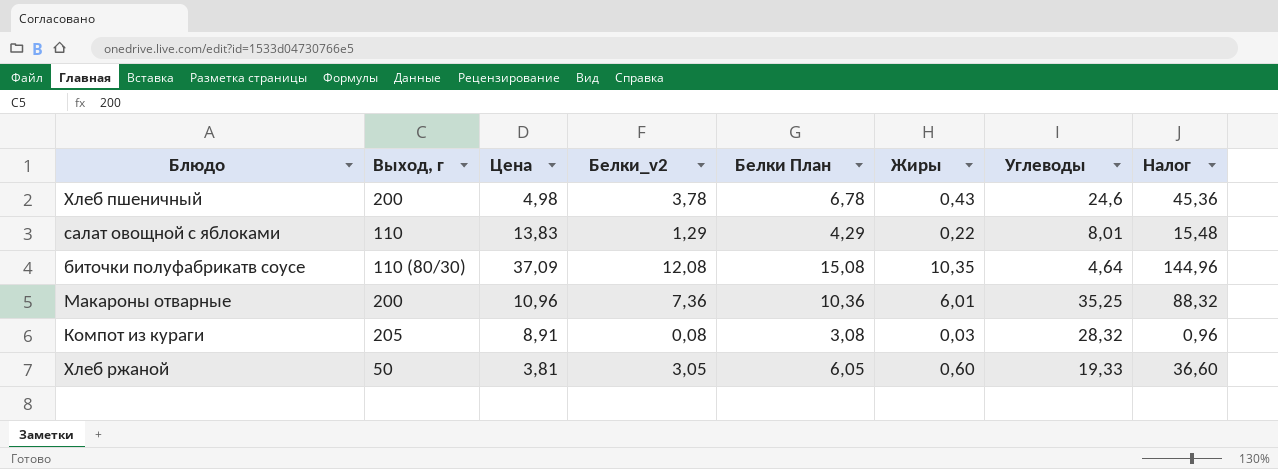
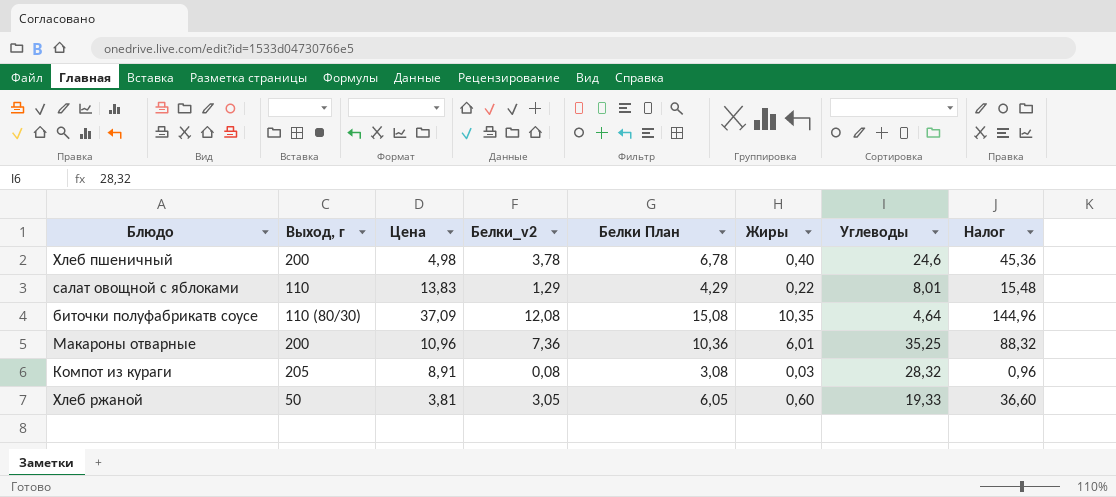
Хлеб пшеничный | Жиры: 0,43 -> 0,40

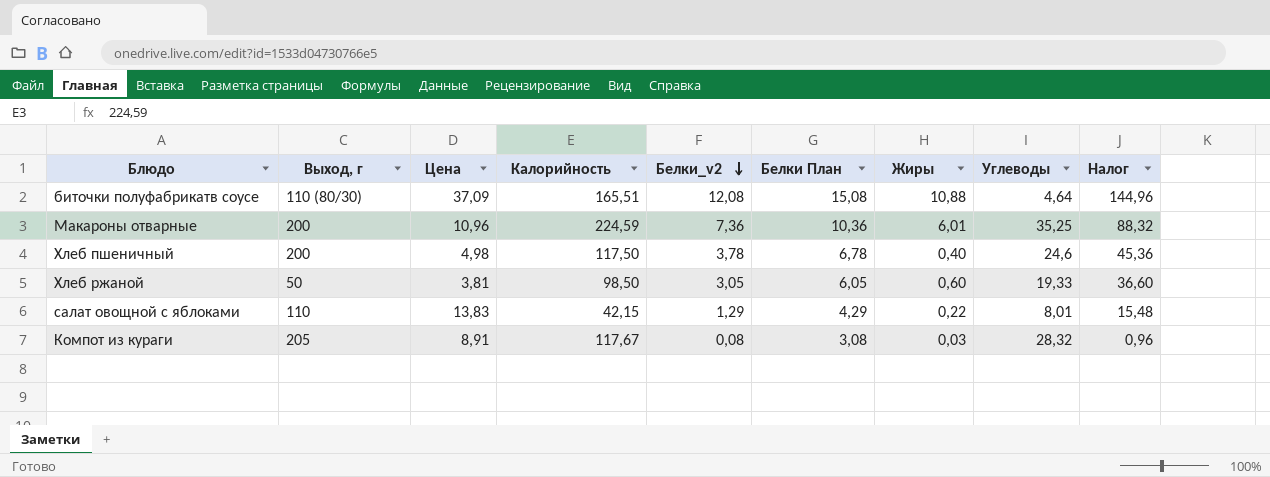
row order: none -> Белки_v2 descending
column Калорийность | position: none -> 4
биточки полуфабрикатв соусе | Жиры: 10,35 -> 10,88

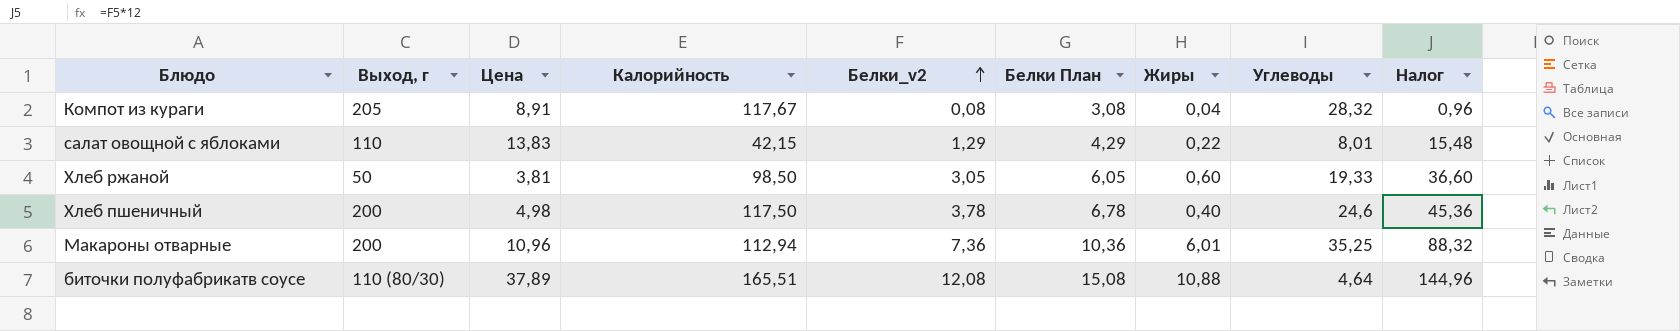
row order: Белки_v2 descending -> Белки_v2 ascending
Компот из кураги | Жиры: 0,03 -> 0,04
Макароны отварные | Калорийность: 224,59 -> 112,94
биточки полуфабрикатв соусе | Цена: 37,09 -> 37,89

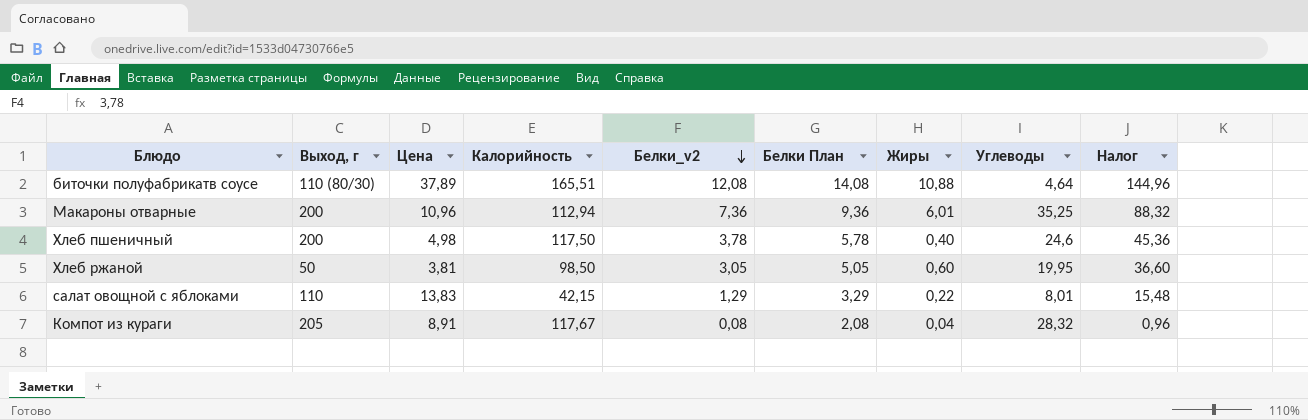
row order: Белки_v2 ascending -> Белки_v2 descending
column Белки План | formula: [Белки_v2] + 3 -> [Белки_v2] + 2
Хлеб ржаной | Углеводы: 19,33 -> 19,95

